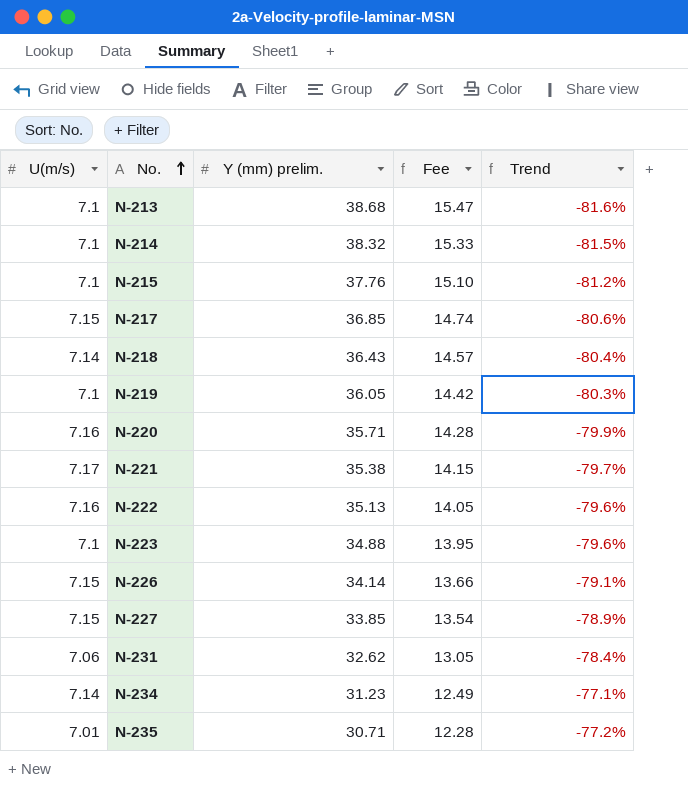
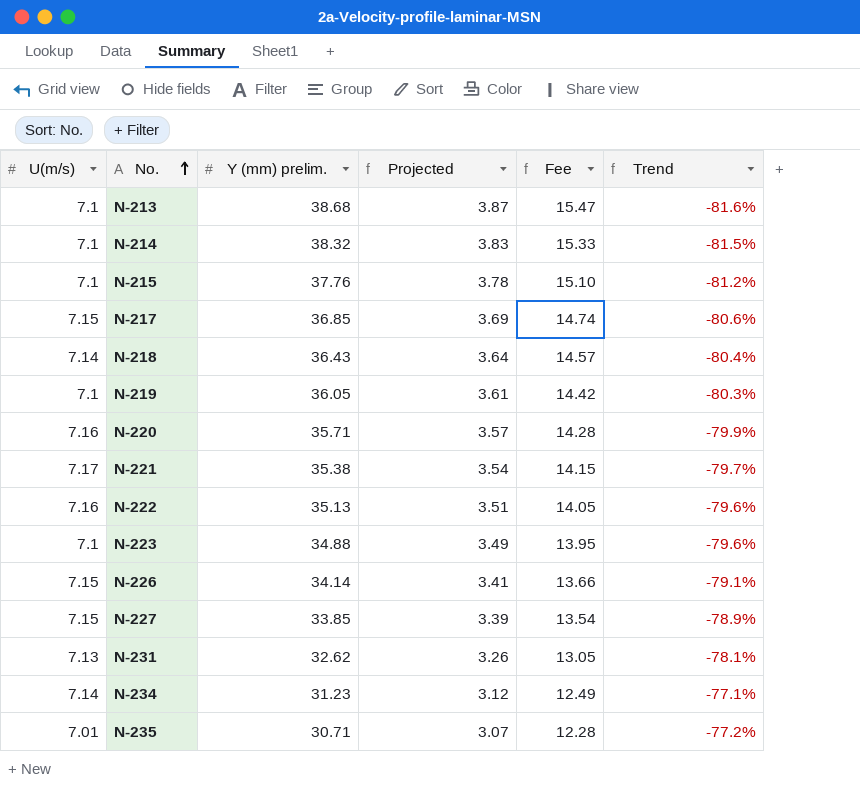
column Projected | formula: none -> [Y (mm) prelim.] * 0.1
N-231 | U(m/s): 7.06 -> 7.13
N-231 | Trend: -78.4% -> -78.1%

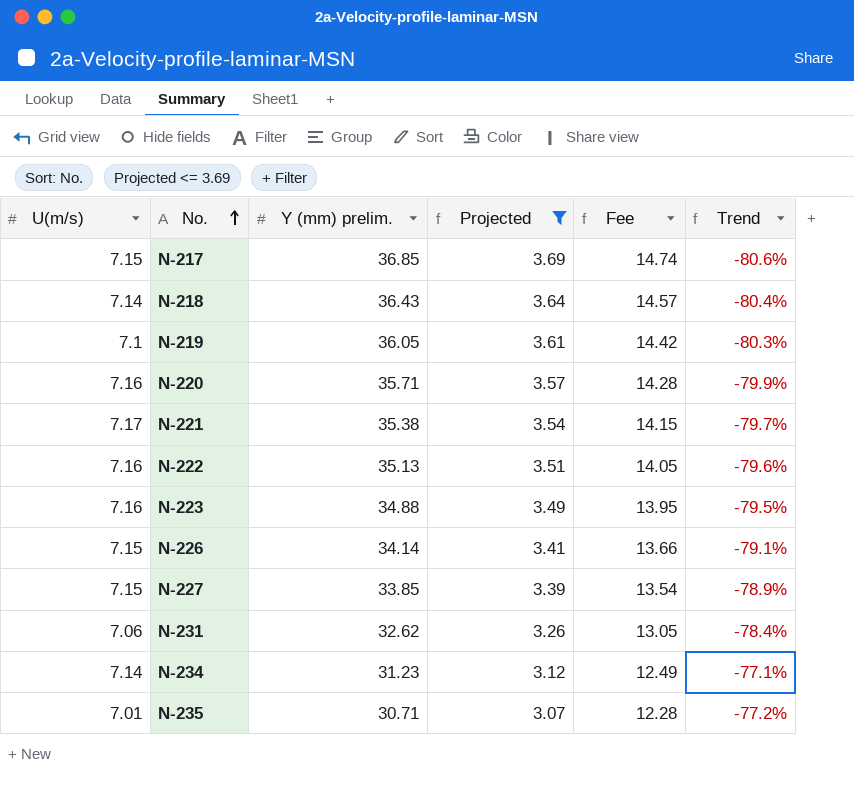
filter: none -> Projected <= 3.69
N-223 | U(m/s): 7.1 -> 7.16
N-223 | Trend: -79.6% -> -79.5%
N-231 | U(m/s): 7.13 -> 7.06
N-231 | Trend: -78.1% -> -78.4%

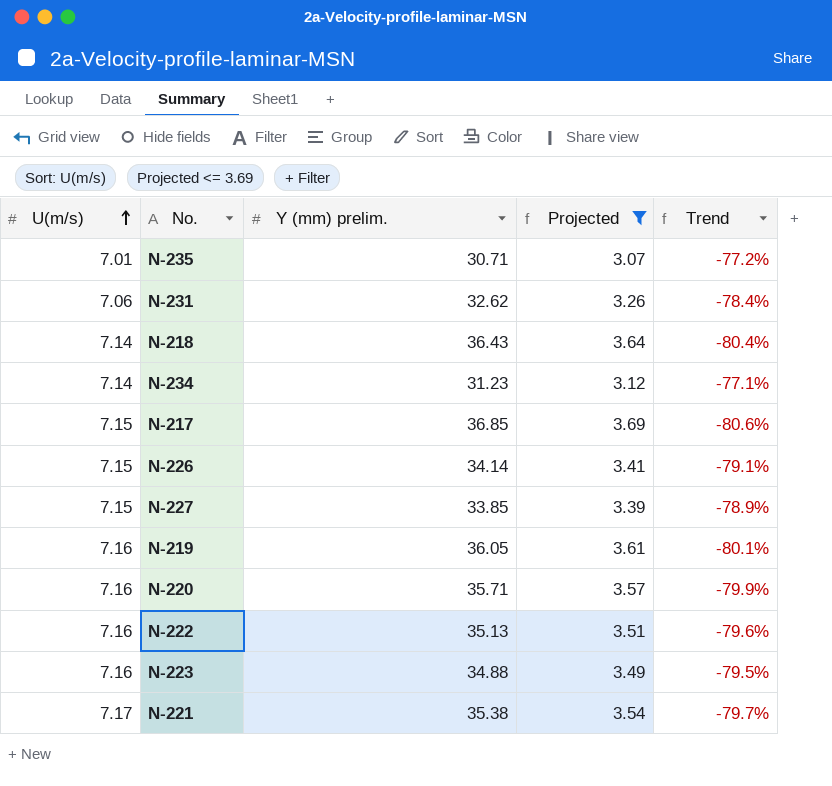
row order: No. ascending -> U(m/s) ascending
column Fee | formula: [Y (mm) prelim.] * 0.4 -> none
N-219 | U(m/s): 7.1 -> 7.16
N-219 | Trend: -80.3% -> -80.1%

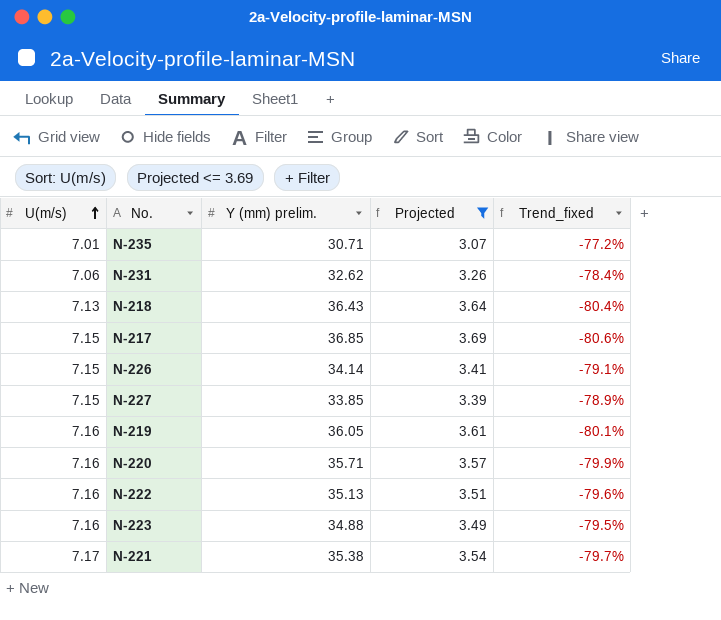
column name: Trend -> Trend_fixed
row N-234: 7.14 | 31.23 | 3.12 | -77.1% -> none
N-218 | U(m/s): 7.14 -> 7.13

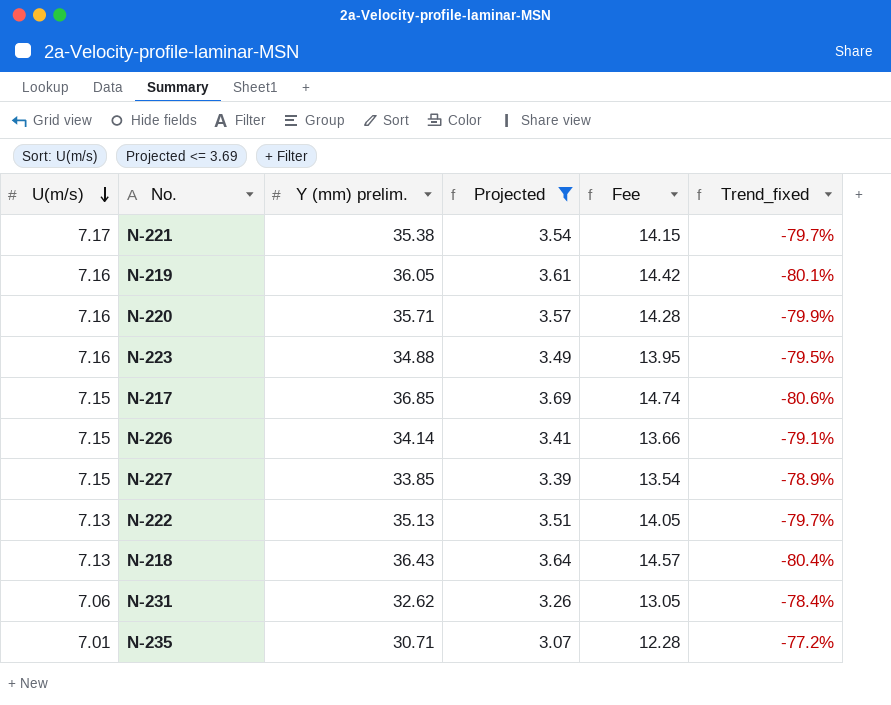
row order: U(m/s) ascending -> U(m/s) descending
column Fee | formula: none -> [Y (mm) prelim.] * 0.4
N-222 | U(m/s): 7.16 -> 7.13
N-222 | Trend_fixed: -79.6% -> -79.7%

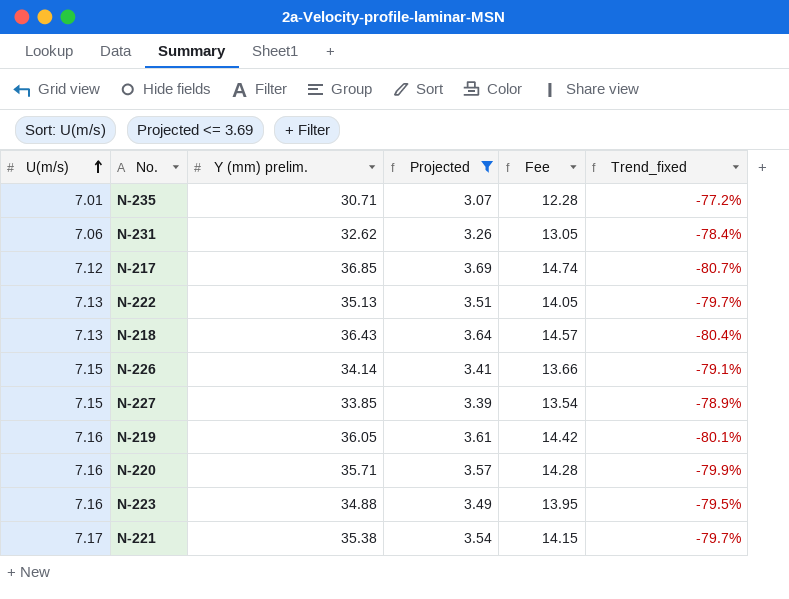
row order: U(m/s) descending -> U(m/s) ascending
N-217 | U(m/s): 7.15 -> 7.12
N-217 | Trend_fixed: -80.6% -> -80.7%

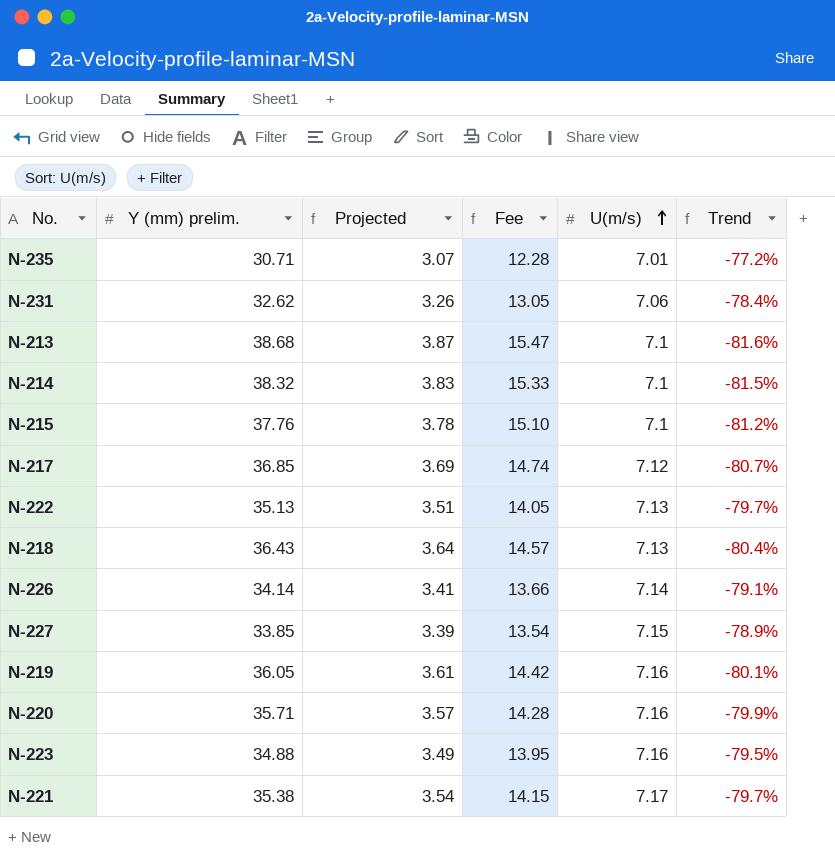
filter: Projected <= 3.69 -> none
column U(m/s) | position: 1 -> 5
column name: Trend_fixed -> Trend
N-226 | U(m/s): 7.15 -> 7.14

